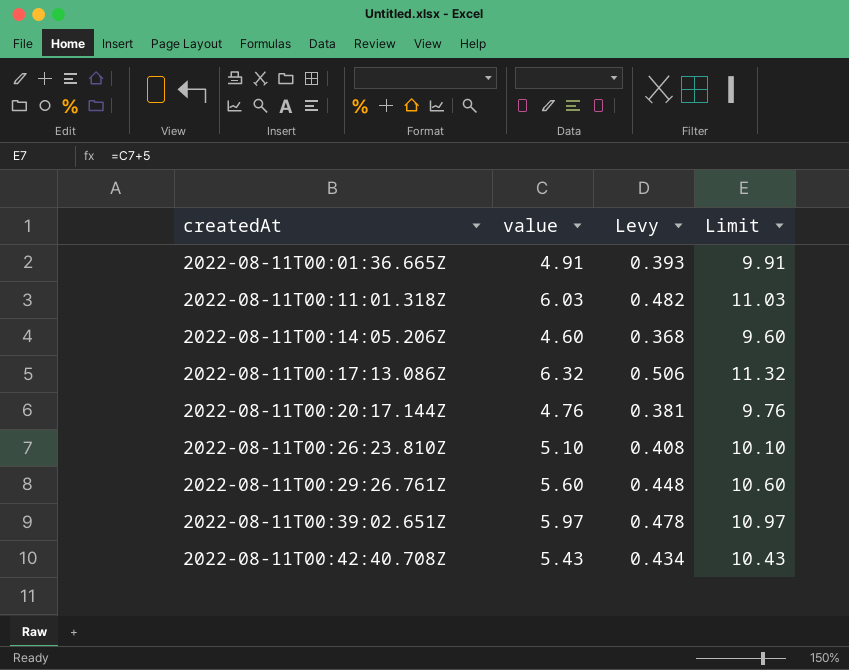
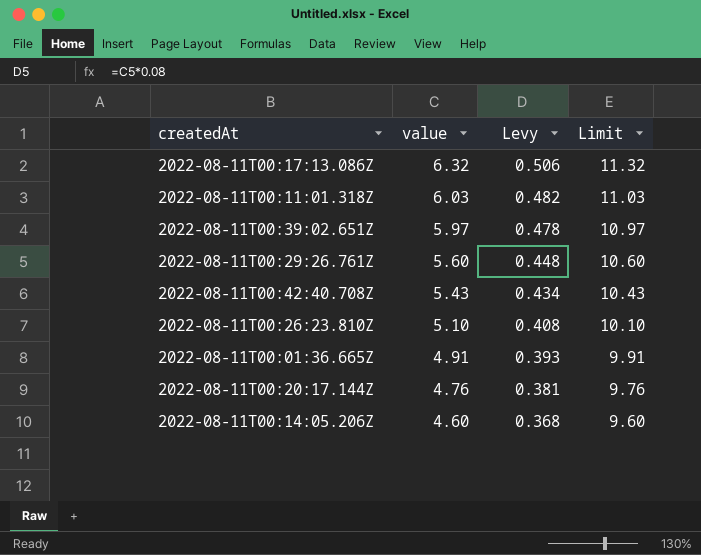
row order: createdAt ascending -> value descending

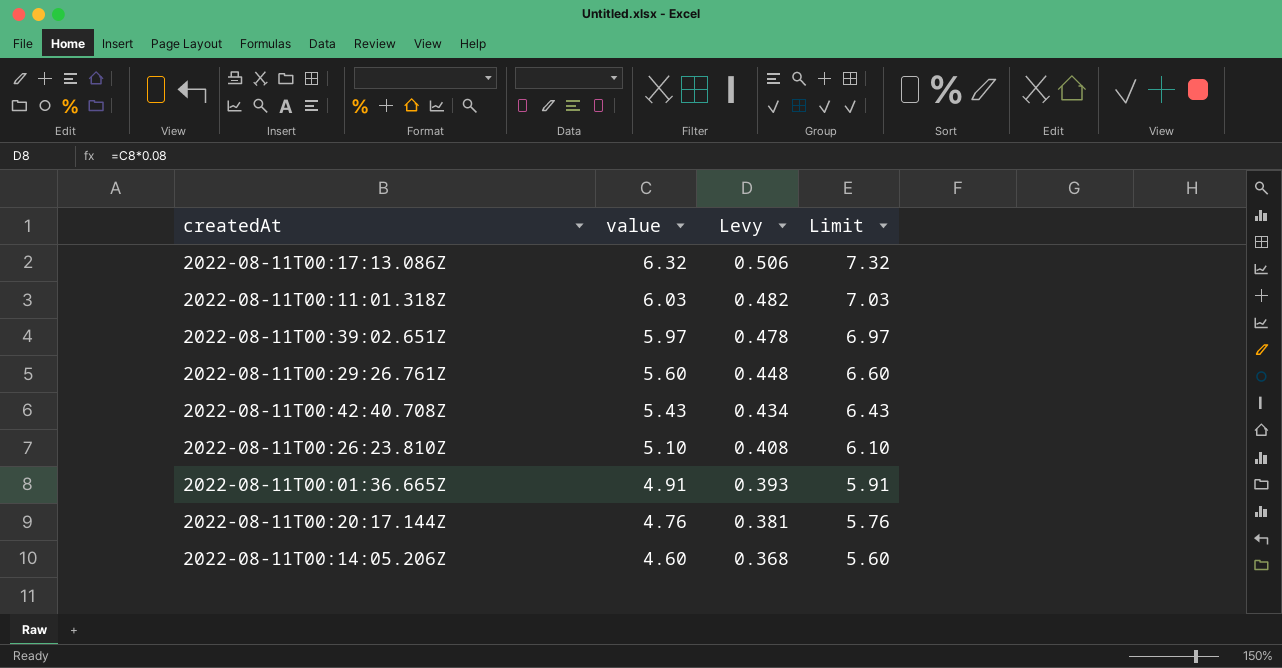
column Limit | formula: [value] + 5 -> [value] + 1

